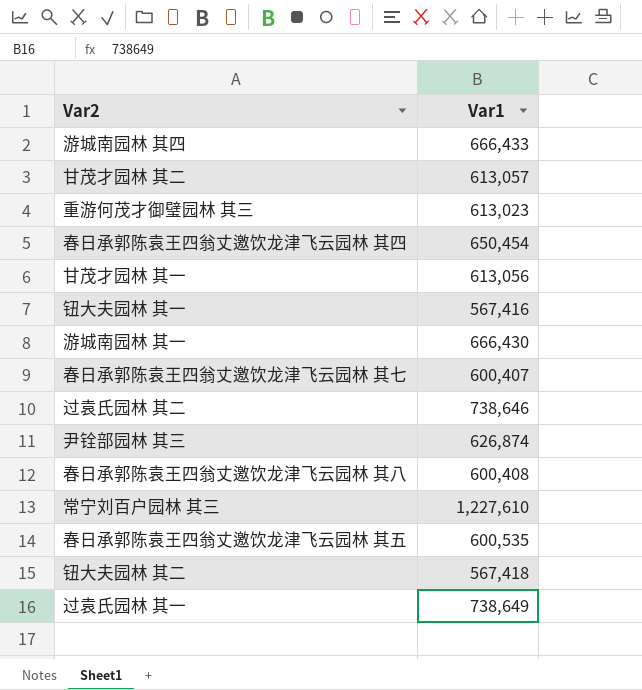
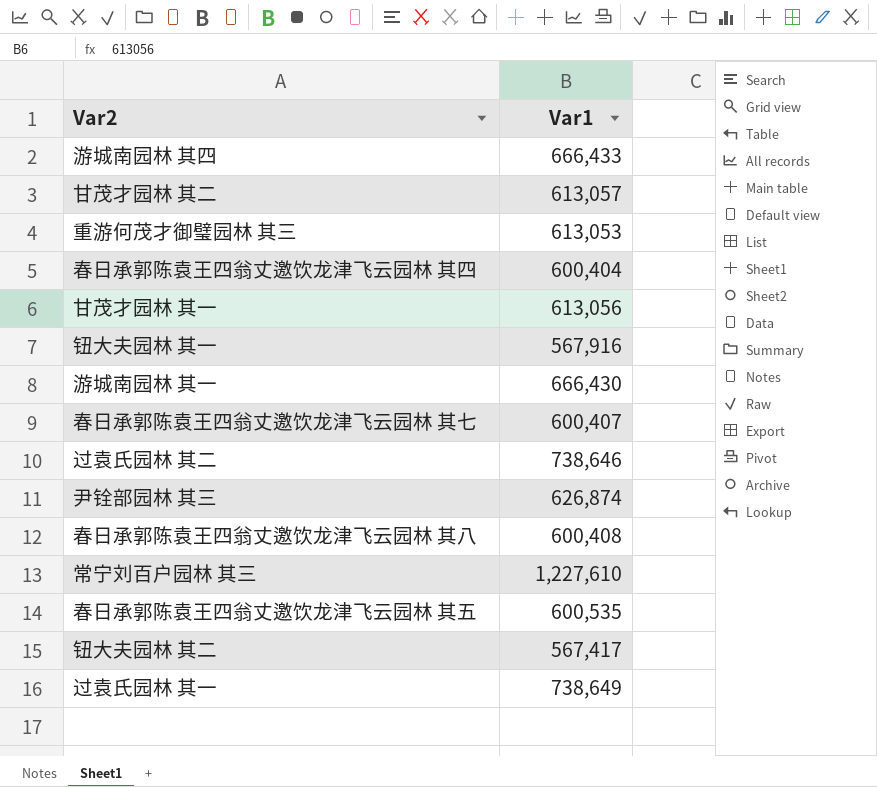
重游何茂才御璧园林 其三 | Var1: 613,023 -> 613,053
春日承郭陈袁王四翁丈邀饮龙津飞云园林 其四 | Var1: 650,454 -> 600,404
钮大夫园林 其一 | Var1: 567,416 -> 567,916
钮大夫园林 其二 | Var1: 567,418 -> 567,417

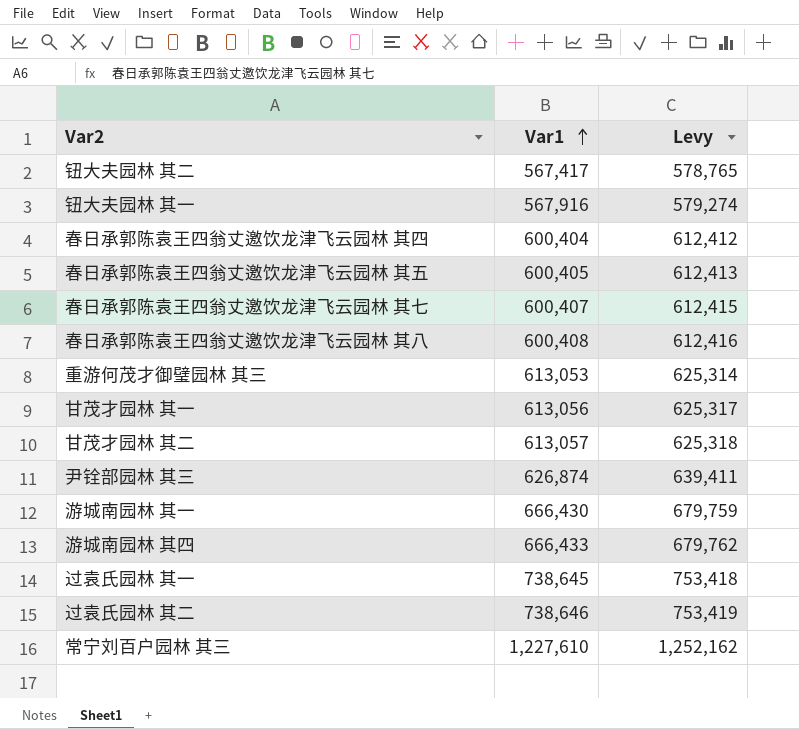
row order: none -> Var1 ascending
column Levy | formula: none -> [Var1] * 1.02
春日承郭陈袁王四翁丈邀饮龙津飞云园林 其五 | Var1: 600,535 -> 600,405
过袁氏园林 其一 | Var1: 738,649 -> 738,645

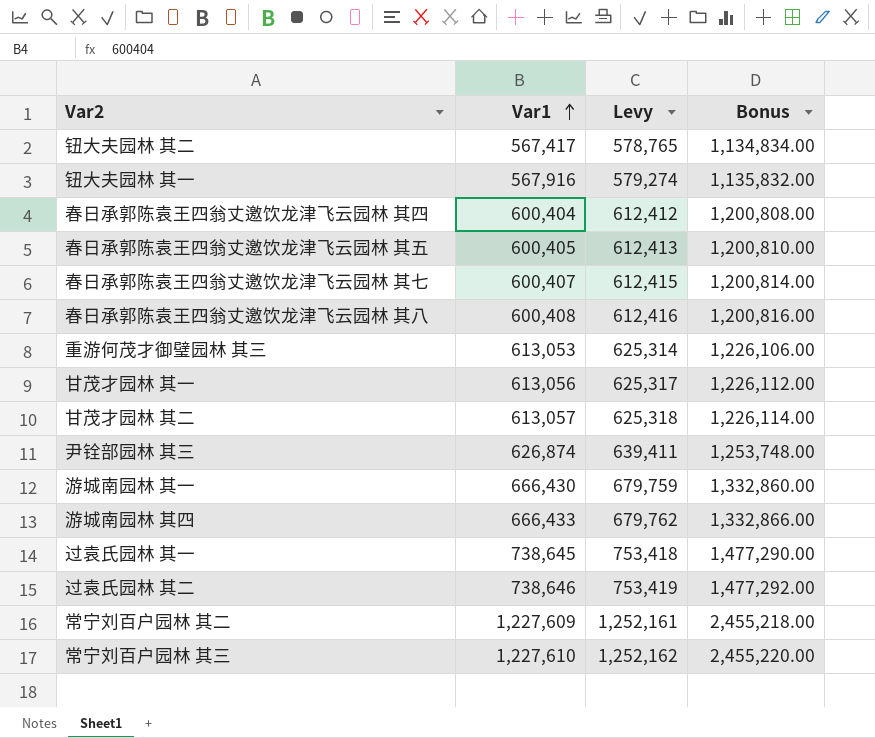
column Bonus | formula: none -> [Var1] * 2
row 常宁刘百户园林 其二: none -> 1,227,609 | 1,252,161 | 2,455,218.00

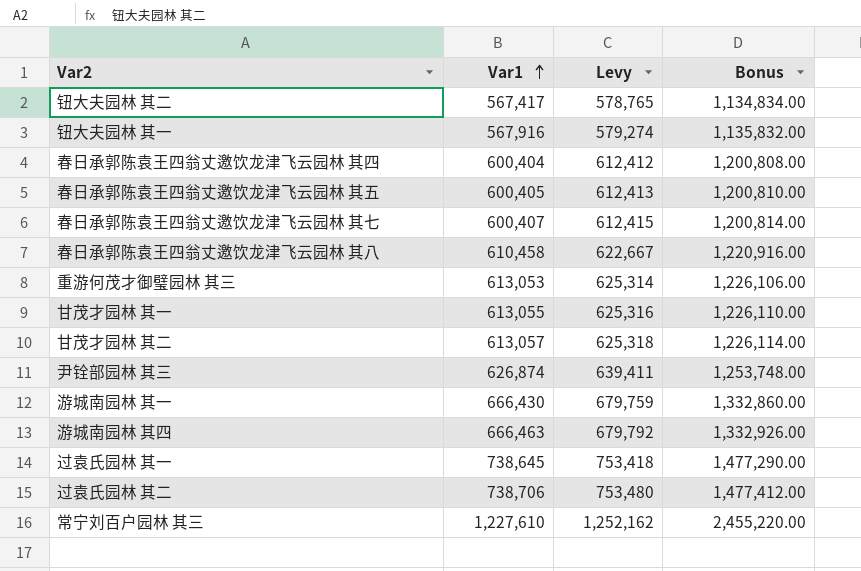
row 常宁刘百户园林 其二: 1,227,609 | 1,252,161 | 2,455,218.00 -> none
春日承郭陈袁王四翁丈邀饮龙津飞云园林 其八 | Var1: 600,408 -> 610,458
春日承郭陈袁王四翁丈邀饮龙津飞云园林 其八 | Levy: 612,416 -> 622,667
春日承郭陈袁王四翁丈邀饮龙津飞云园林 其八 | Bonus: 1,200,816.00 -> 1,220,916.00
甘茂才园林 其一 | Var1: 613,056 -> 613,055
甘茂才园林 其一 | Levy: 625,317 -> 625,316
甘茂才园林 其一 | Bonus: 1,226,112.00 -> 1,226,110.00
游城南园林 其四 | Var1: 666,433 -> 666,463
游城南园林 其四 | Levy: 679,762 -> 679,792
游城南园林 其四 | Bonus: 1,332,866.00 -> 1,332,926.00
过袁氏园林 其二 | Var1: 738,646 -> 738,706
过袁氏园林 其二 | Levy: 753,419 -> 753,480
过袁氏园林 其二 | Bonus: 1,477,292.00 -> 1,477,412.00

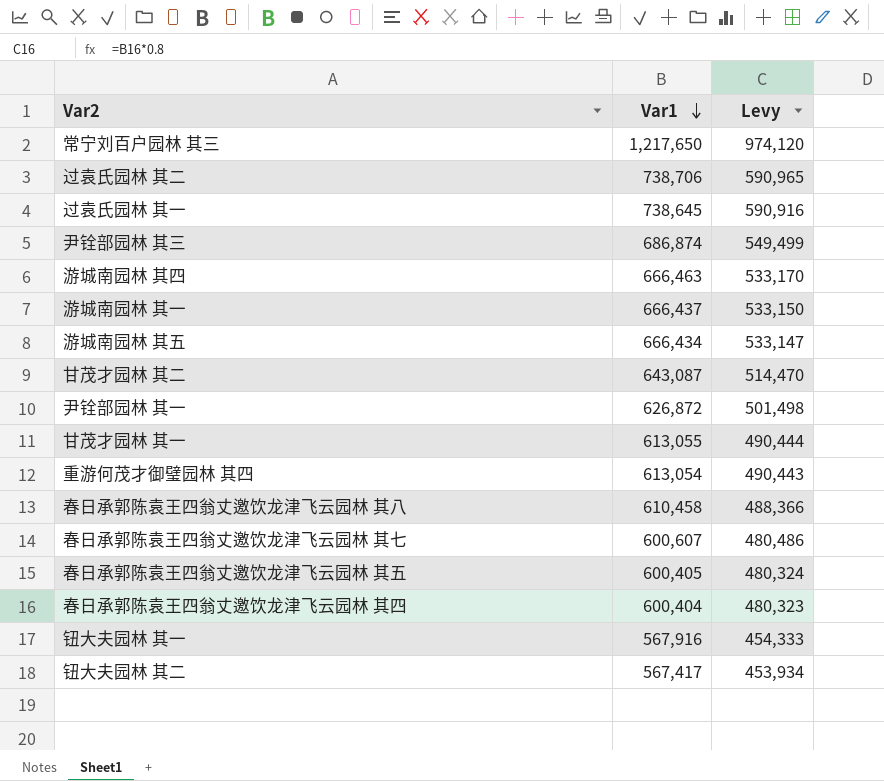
row order: Var1 ascending -> Var1 descending
column Bonus | formula: [Var1] * 2 -> none
column Levy | formula: [Var1] * 1.02 -> [Var1] * 0.8
row 重游何茂才御璧园林 其三: 613,053 | 625,314 | 1,226,106.00 -> none
常宁刘百户园林 其三 | Var1: 1,227,610 -> 1,217,650
尹铨部园林 其三 | Var1: 626,874 -> 686,874
游城南园林 其一 | Var1: 666,430 -> 666,437
row 游城南园林 其五: none -> 666,434 | 533,147
甘茂才园林 其二 | Var1: 613,057 -> 643,087
row 尹铨部园林 其一: none -> 626,872 | 501,498
row 重游何茂才御璧园林 其四: none -> 613,054 | 490,443
春日承郭陈袁王四翁丈邀饮龙津飞云园林 其七 | Var1: 600,407 -> 600,607

